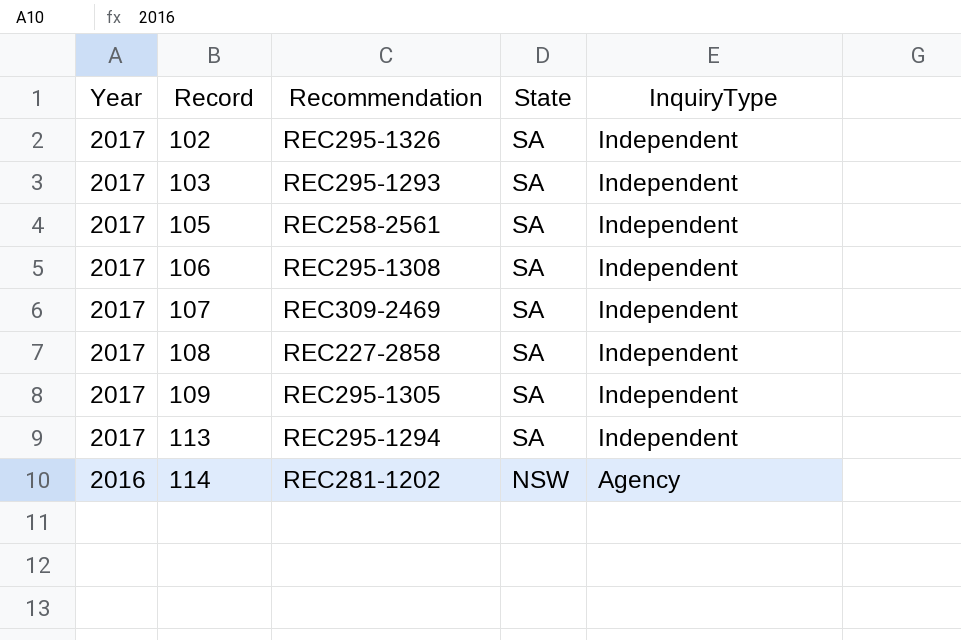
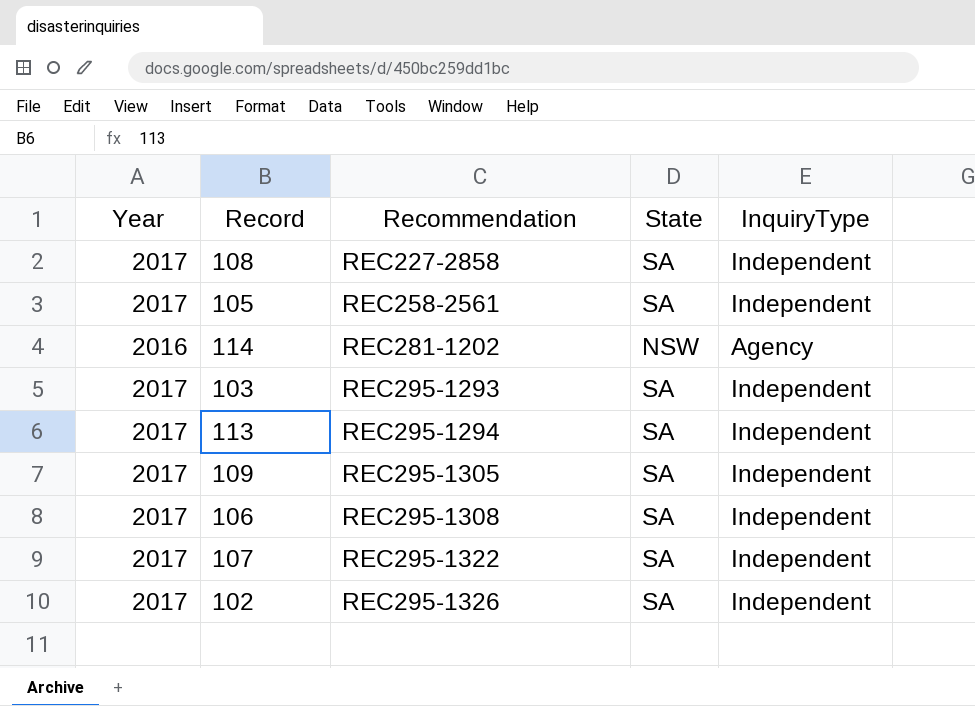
row order: Year descending -> Recommendation ascending
107 | Recommendation: REC309-2469 -> REC295-1322

